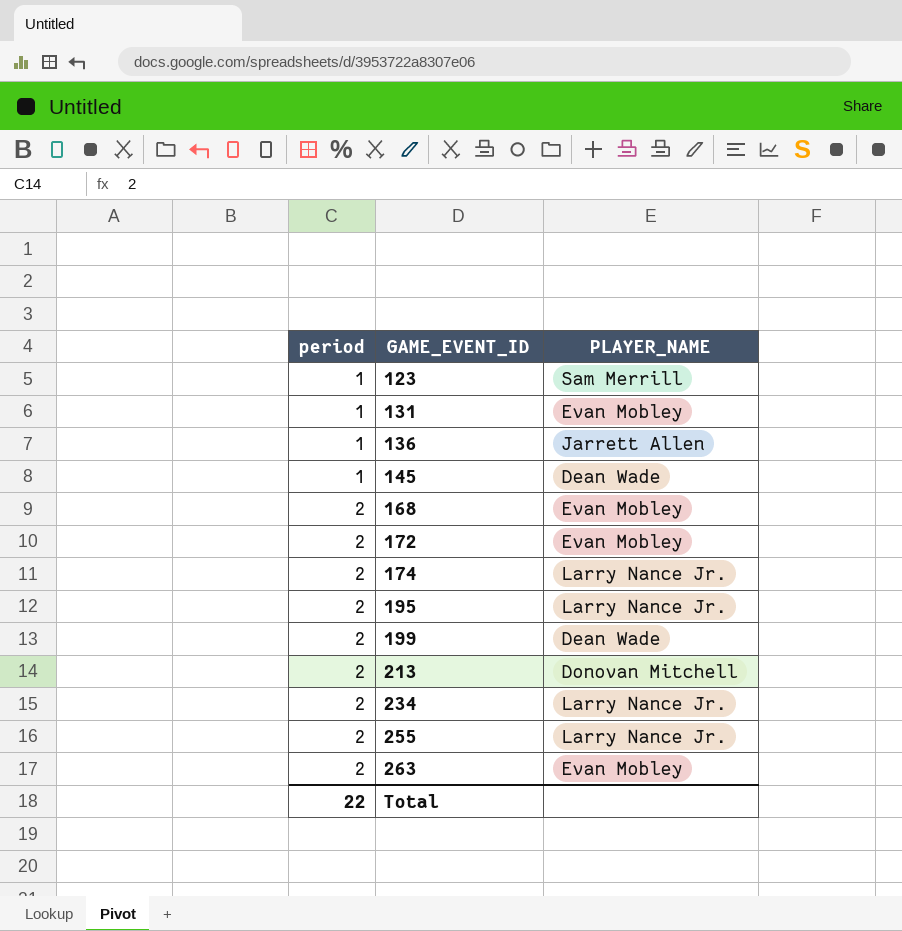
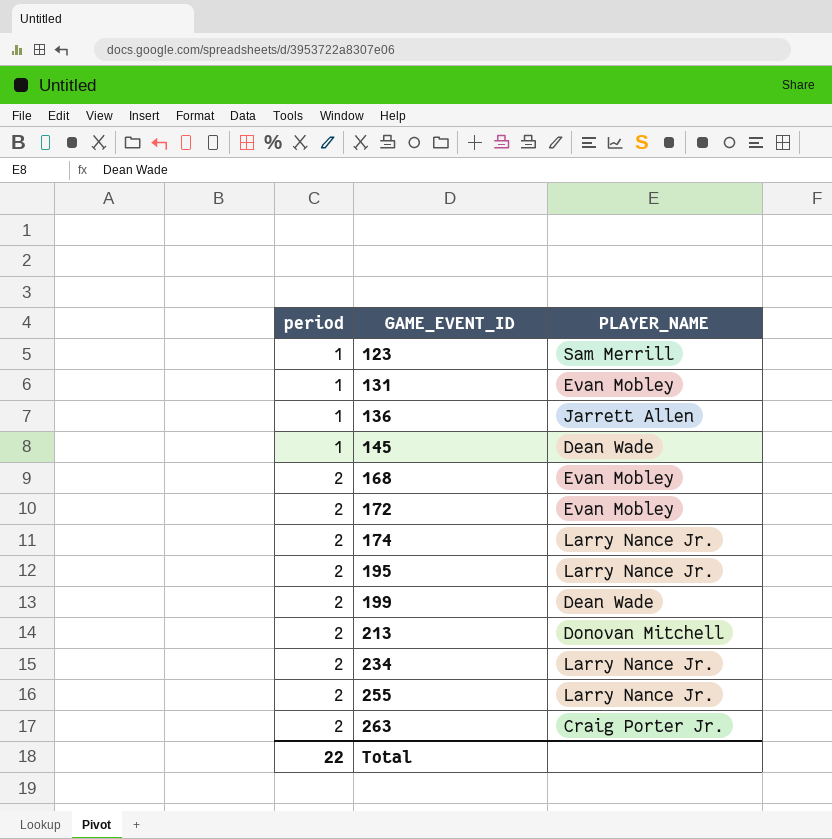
263 | PLAYER_NAME: Evan Mobley -> Craig Porter Jr.

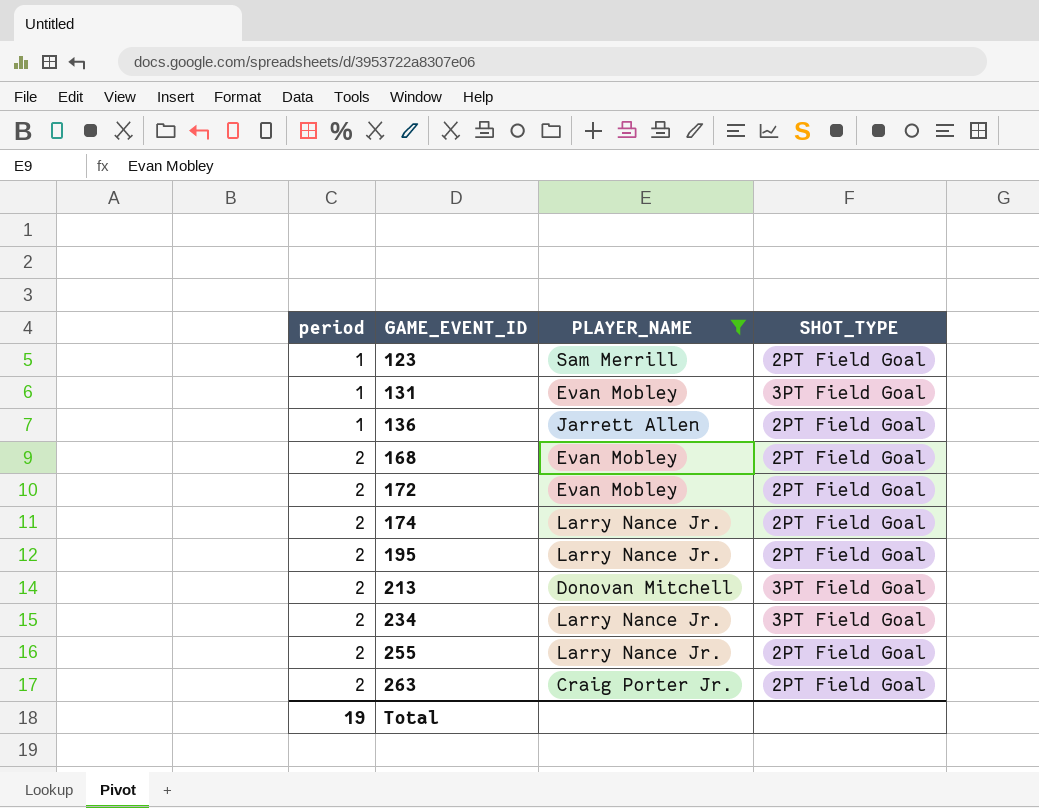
filter: none -> PLAYER_NAME != Dean Wade
column SHOT_TYPE | position: none -> 4
Total | period: 22 -> 19

